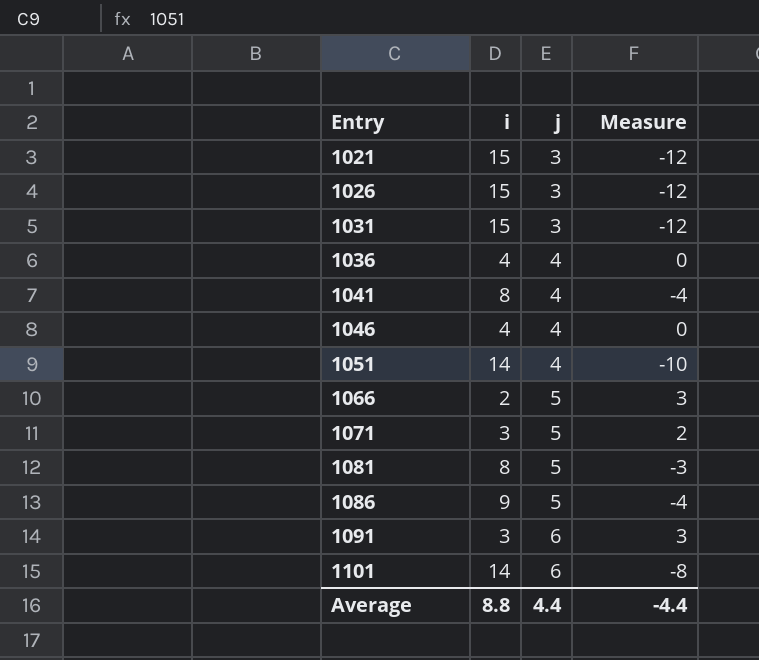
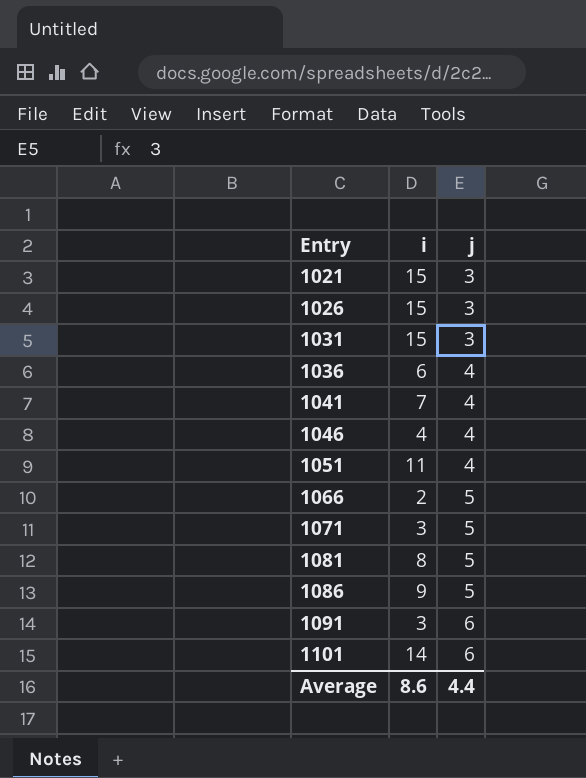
column Measure | formula: [j] - [i] -> none
1036 | i: 4 -> 6
1041 | i: 8 -> 7
1051 | i: 14 -> 11
Average | i: 8.8 -> 8.6

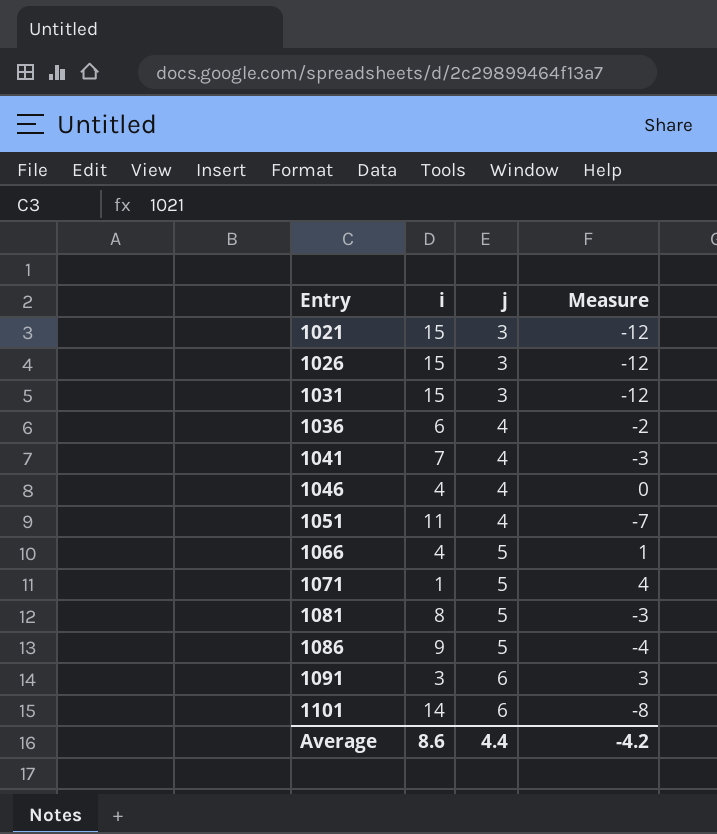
column Measure | formula: none -> [j] - [i]
1066 | i: 2 -> 4
1071 | i: 3 -> 1

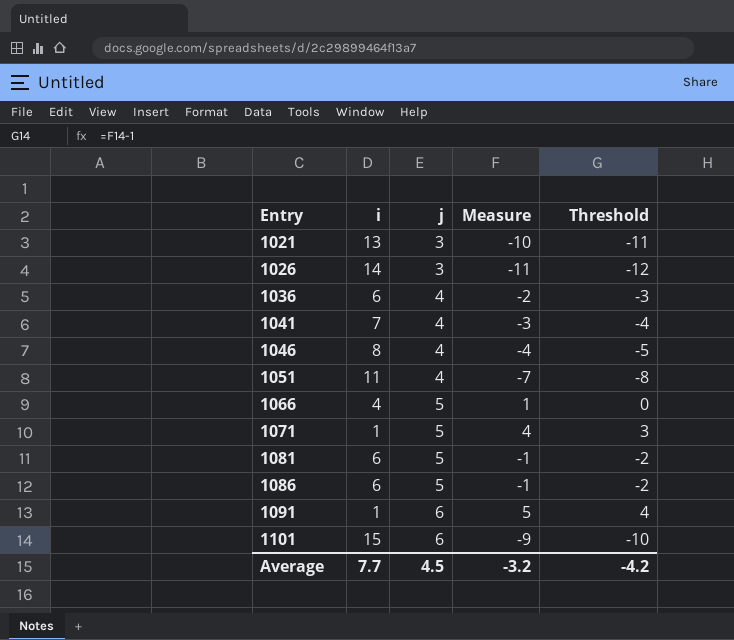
column Threshold | formula: none -> [Measure] - 1
row 1031: 15 | 3 | -12 -> none
1021 | i: 15 -> 13
1021 | Measure: -12 -> -10
1026 | i: 15 -> 14
1026 | Measure: -12 -> -11
1046 | i: 4 -> 8
1046 | Measure: 0 -> -4
1081 | i: 8 -> 6
1081 | Measure: -3 -> -1
1086 | i: 9 -> 6
1086 | Measure: -4 -> -1
1091 | i: 3 -> 1
1091 | Measure: 3 -> 5
1101 | i: 14 -> 15
1101 | Measure: -8 -> -9
Average | i: 8.6 -> 7.7
Average | j: 4.4 -> 4.5
Average | Measure: -4.2 -> -3.2

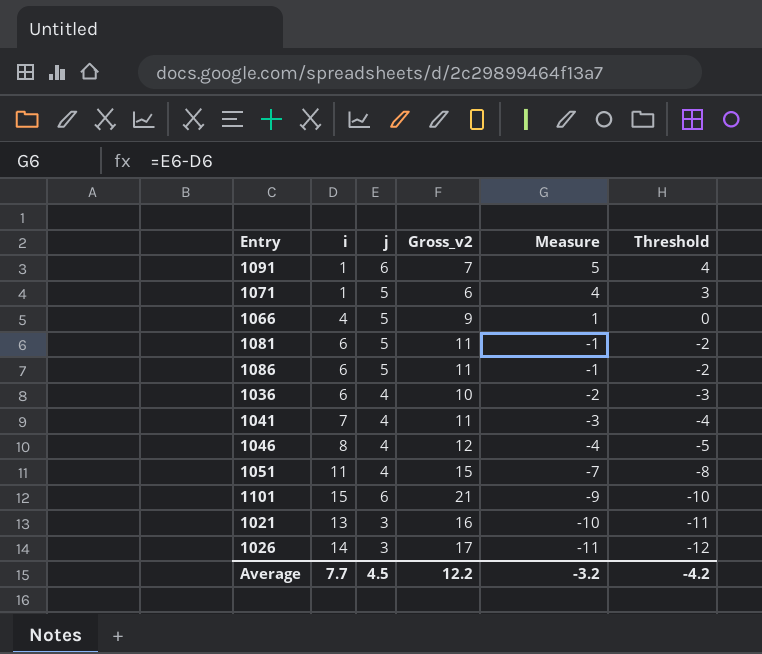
row order: Entry ascending -> Measure descending
column Gross_v2 | formula: none -> [i] + [j]

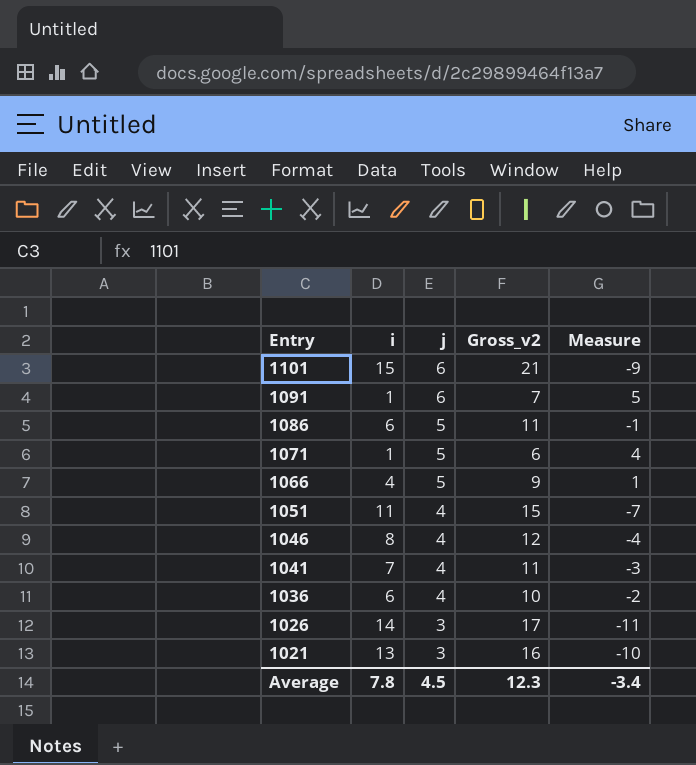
row order: Measure descending -> Entry descending
column Threshold | formula: [Measure] - 1 -> none
row 1081: 6 | 5 | 11 | -1 | -2 -> none
Average | i: 7.7 -> 7.8
Average | Gross_v2: 12.2 -> 12.3
Average | Measure: -3.2 -> -3.4

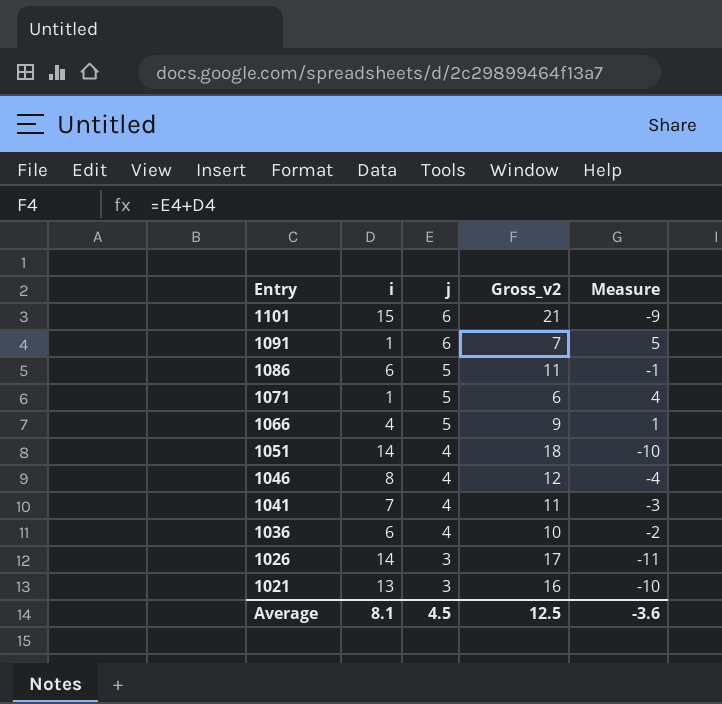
1051 | i: 11 -> 14
1051 | Gross_v2: 15 -> 18
1051 | Measure: -7 -> -10
Average | i: 7.8 -> 8.1
Average | Gross_v2: 12.3 -> 12.5
Average | Measure: -3.4 -> -3.6

